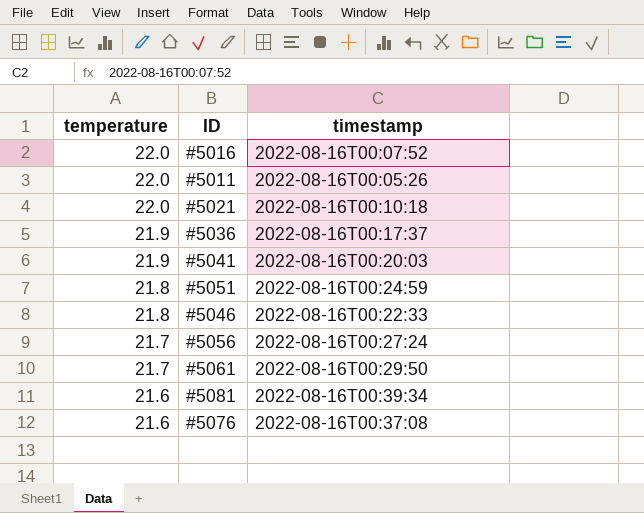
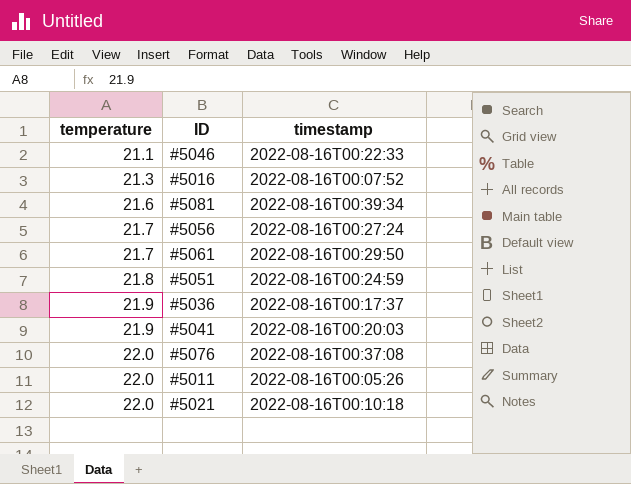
row order: temperature descending -> temperature ascending
#5046 | temperature: 21.8 -> 21.1
#5016 | temperature: 22.0 -> 21.3
#5076 | temperature: 21.6 -> 22.0

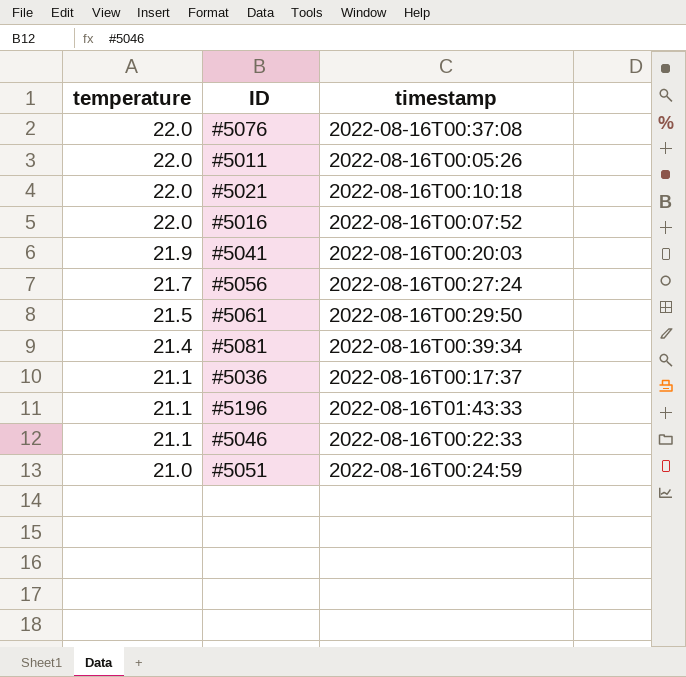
row order: temperature ascending -> temperature descending
#5016 | temperature: 21.3 -> 22.0
#5061 | temperature: 21.7 -> 21.5
#5081 | temperature: 21.6 -> 21.4
#5036 | temperature: 21.9 -> 21.1
row #5196: none -> 21.1 | 2022-08-16T01:43:33
#5051 | temperature: 21.8 -> 21.0

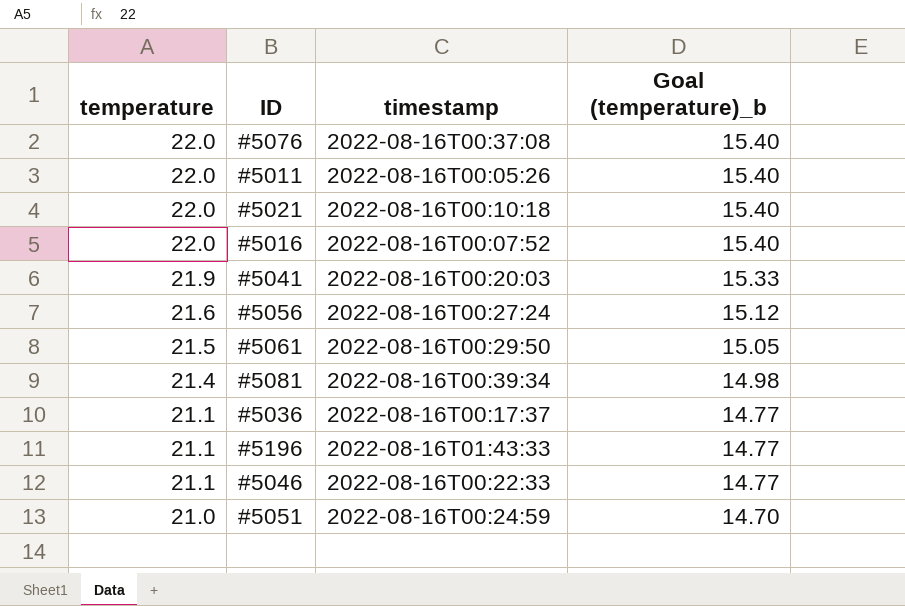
column Goal (temperature)_b | formula: none -> [temperature] * 0.7
#5056 | temperature: 21.7 -> 21.6

